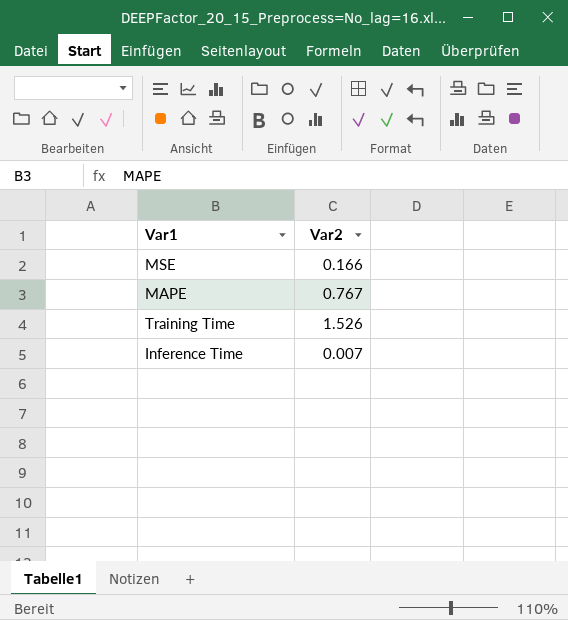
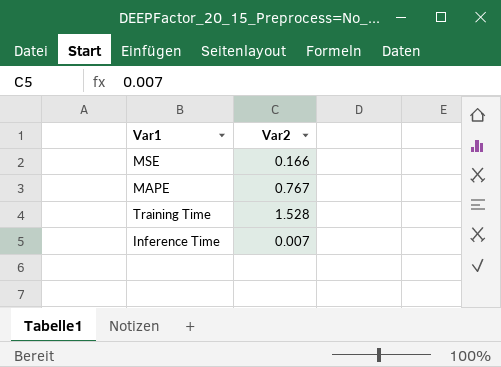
Training Time | Var2: 1.526 -> 1.528

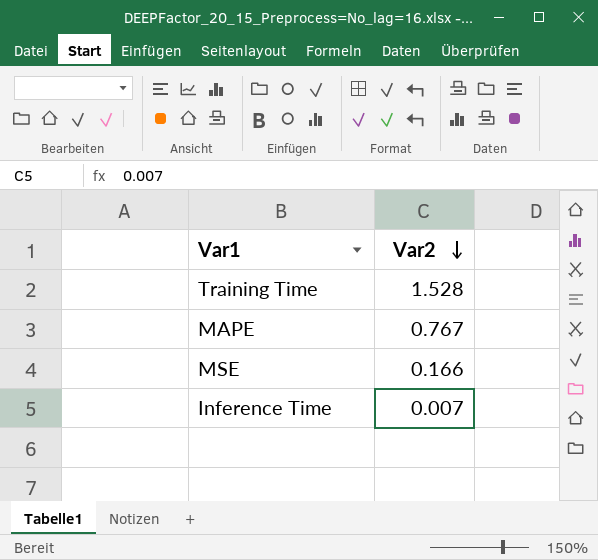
row order: none -> Var2 descending

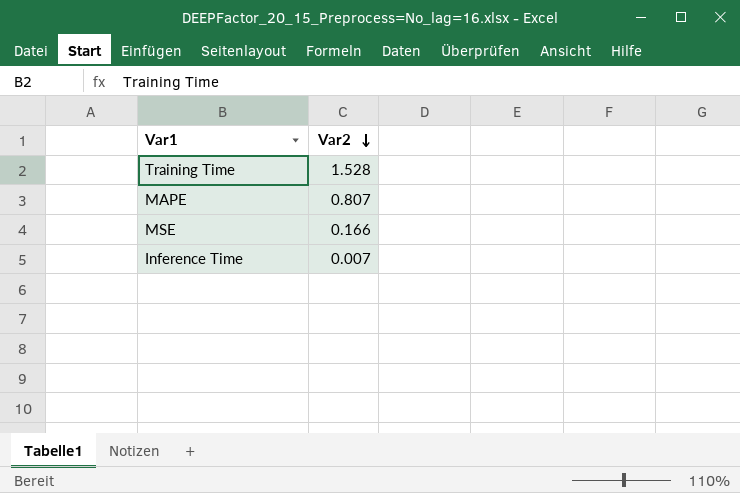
MAPE | Var2: 0.767 -> 0.807

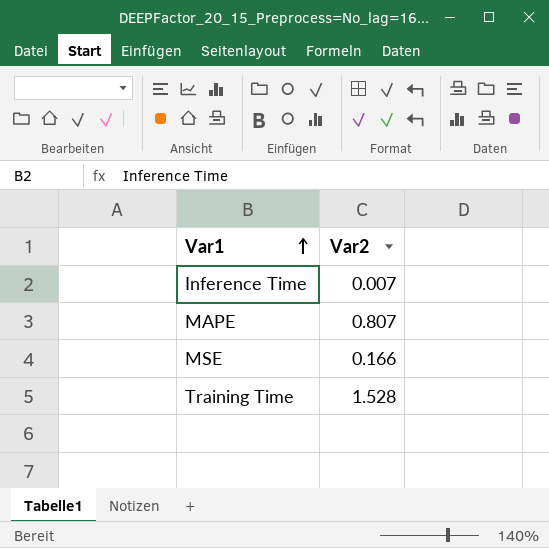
row order: Var2 descending -> Var1 ascending

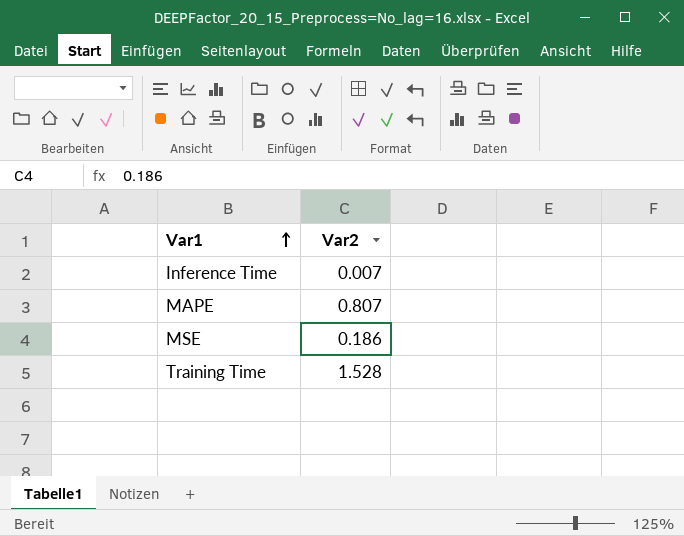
MSE | Var2: 0.166 -> 0.186

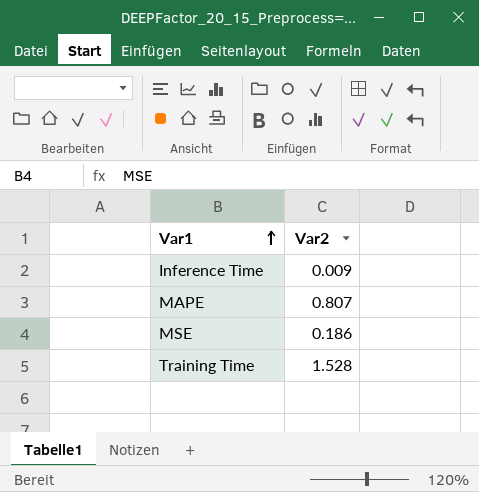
Inference Time | Var2: 0.007 -> 0.009

